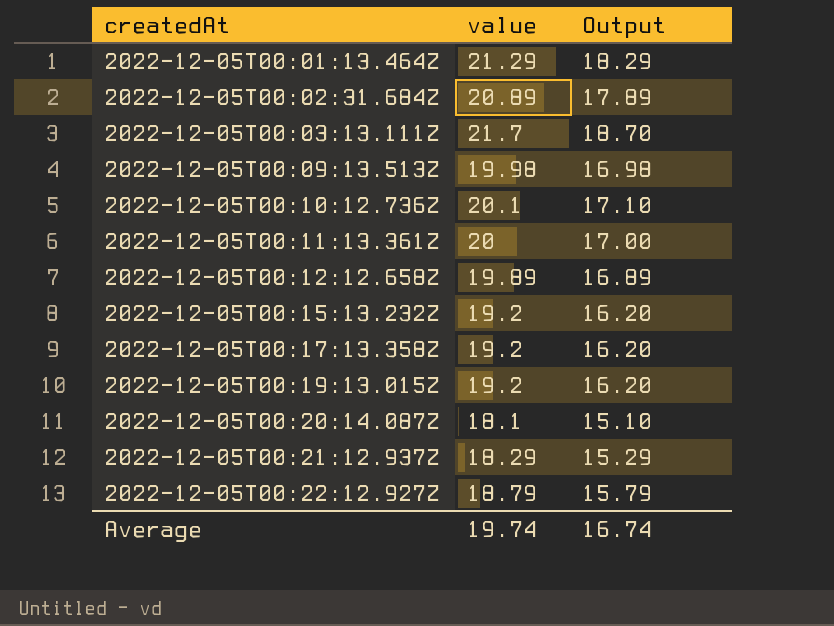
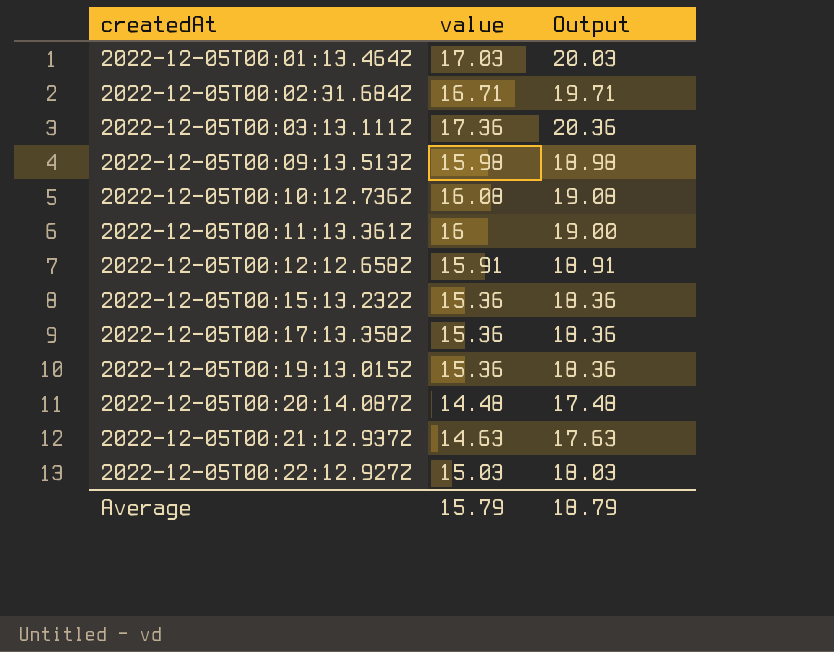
column Output | formula: [value] - 3 -> [value] + 3
2022-12-05T00:01:13.464Z | value: 21.29 -> 17.03
2022-12-05T00:02:31.684Z | value: 20.89 -> 16.71
2022-12-05T00:03:13.111Z | value: 21.7 -> 17.36
2022-12-05T00:09:13.513Z | value: 19.98 -> 15.98
2022-12-05T00:10:12.736Z | value: 20.1 -> 16.08
2022-12-05T00:11:13.361Z | value: 20 -> 16
2022-12-05T00:12:12.658Z | value: 19.89 -> 15.91
2022-12-05T00:15:13.232Z | value: 19.2 -> 15.36
2022-12-05T00:17:13.358Z | value: 19.2 -> 15.36
2022-12-05T00:19:13.015Z | value: 19.2 -> 15.36
2022-12-05T00:20:14.087Z | value: 18.1 -> 14.48
2022-12-05T00:21:12.937Z | value: 18.29 -> 14.63
2022-12-05T00:22:12.927Z | value: 18.79 -> 15.03
Average | value: 19.74 -> 15.79
Average | Output: 16.74 -> 18.79

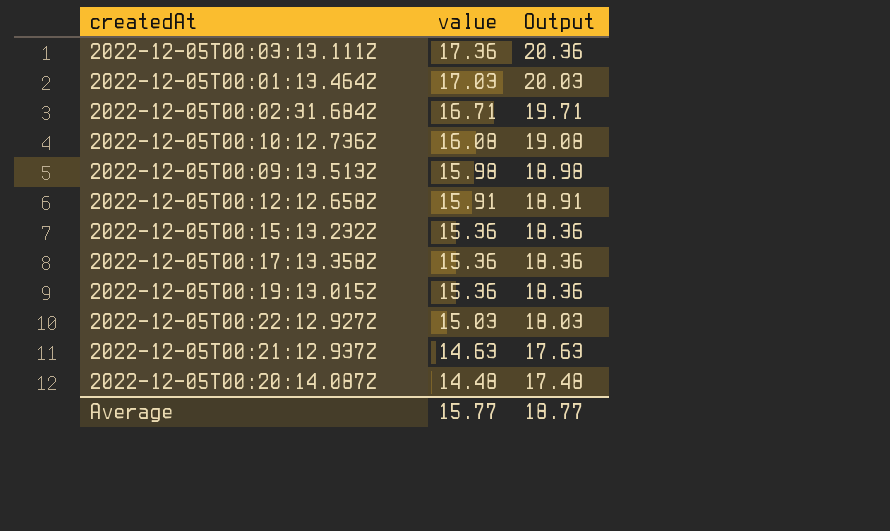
row order: createdAt ascending -> value descending
row 2022-12-05T00:11:13.361Z: 16 | 19.00 -> none
Average | value: 15.79 -> 15.77
Average | Output: 18.79 -> 18.77

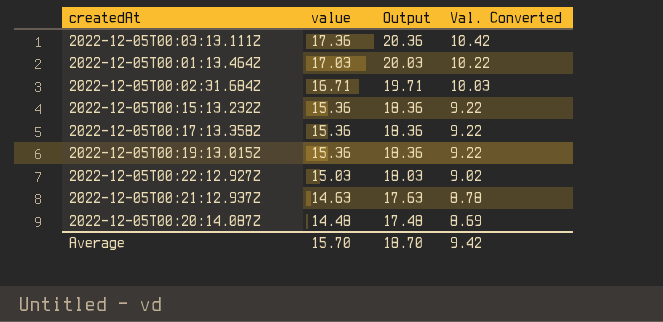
column Val. Converted | formula: none -> [value] * 0.6
row 2022-12-05T00:10:12.736Z: 16.08 | 19.08 -> none
row 2022-12-05T00:09:13.513Z: 15.98 | 18.98 -> none
row 2022-12-05T00:12:12.658Z: 15.91 | 18.91 -> none
Average | value: 15.77 -> 15.70
Average | Output: 18.77 -> 18.70

